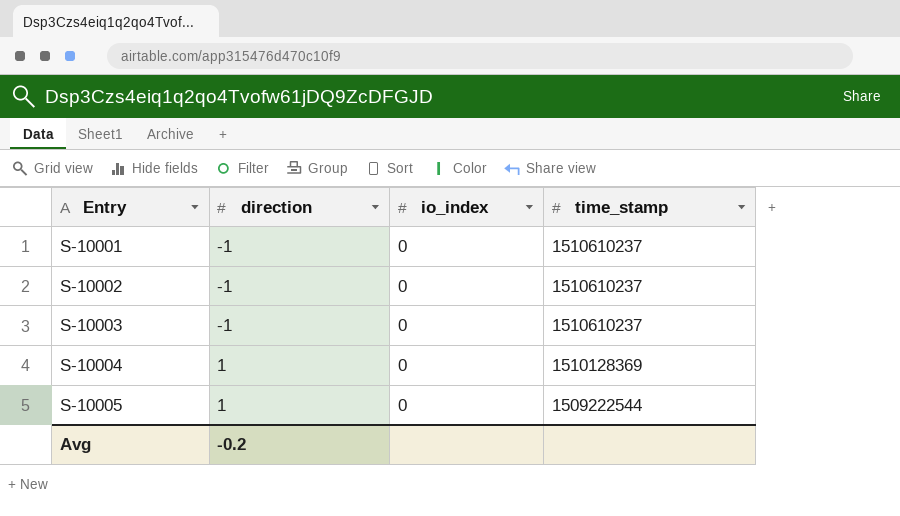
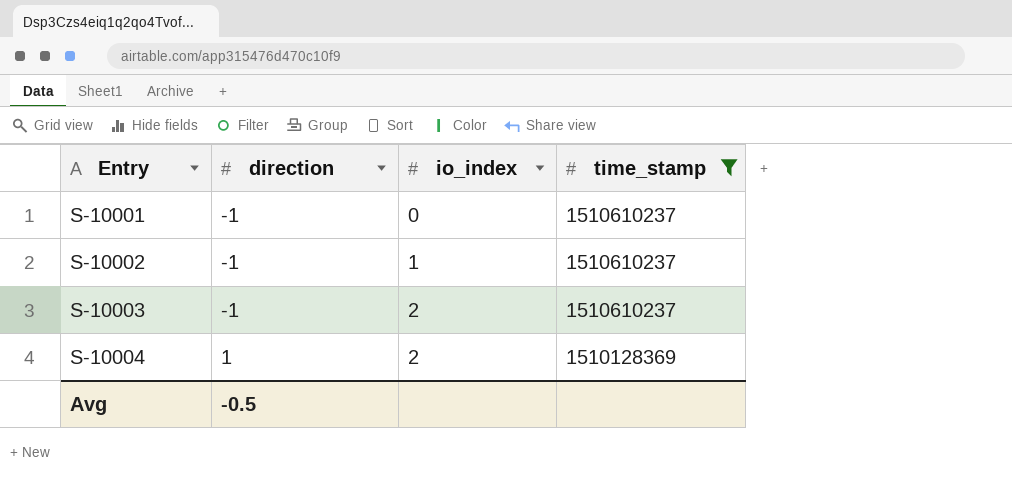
filter: none -> time_stamp != 1509222544
S-10002 | io_index: 0 -> 1
S-10003 | io_index: 0 -> 2
S-10004 | io_index: 0 -> 2
Avg | direction: -0.2 -> -0.5

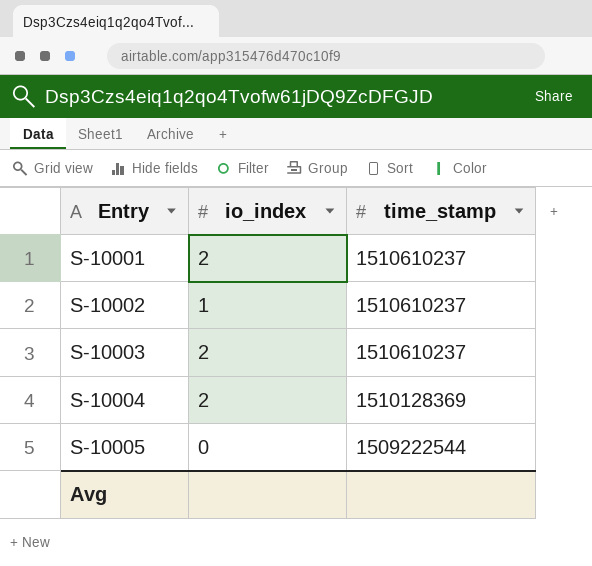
filter: time_stamp != 1509222544 -> none
column direction | position: 2 -> none
S-10001 | io_index: 0 -> 2

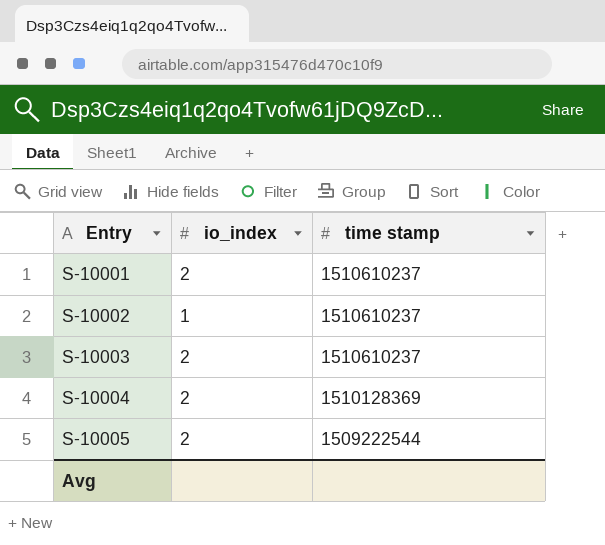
column name: time_stamp -> time stamp
S-10005 | io_index: 0 -> 2

